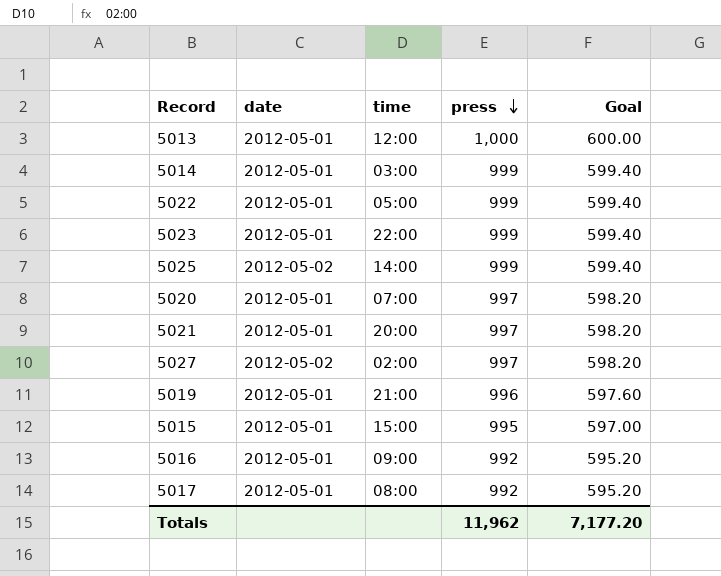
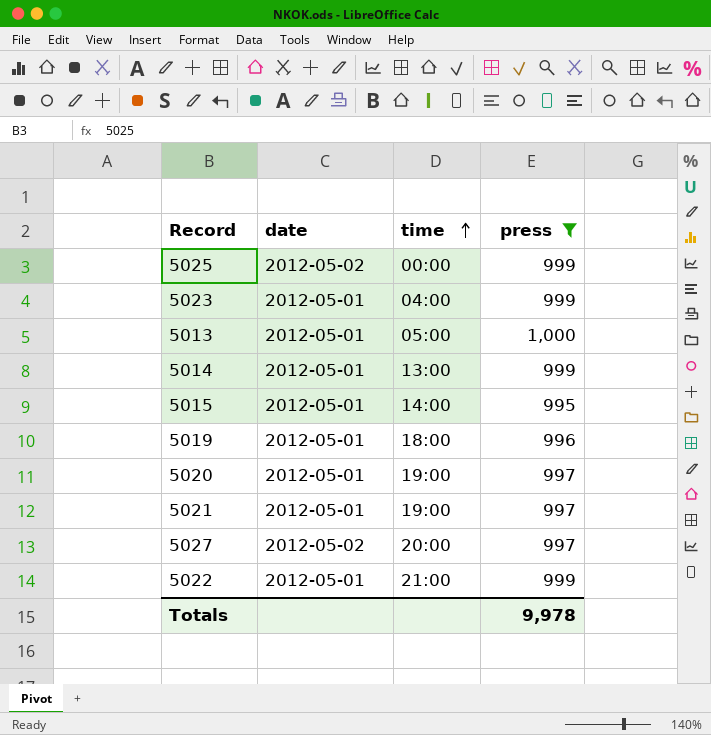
filter: none -> press != 992
row order: press descending -> time ascending
column Goal | formula: [press] * 0.6 -> none
5025 | time: 14:00 -> 00:00
5023 | time: 22:00 -> 04:00
5013 | time: 12:00 -> 05:00
5014 | time: 03:00 -> 13:00
5015 | time: 15:00 -> 14:00
5019 | time: 21:00 -> 18:00
5020 | time: 07:00 -> 19:00
5021 | time: 20:00 -> 19:00
5027 | time: 02:00 -> 20:00
5022 | time: 05:00 -> 21:00
Totals | press: 11,962 -> 9,978

